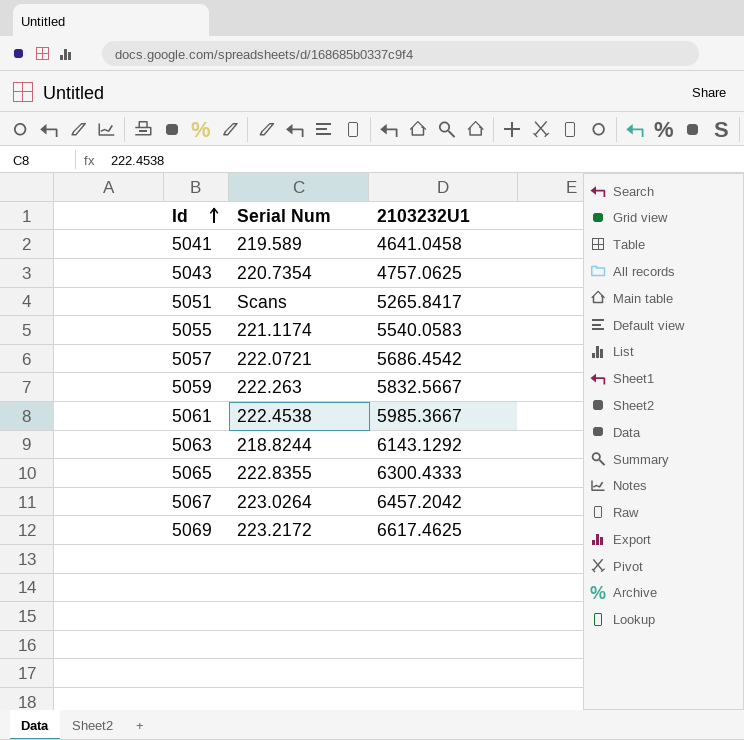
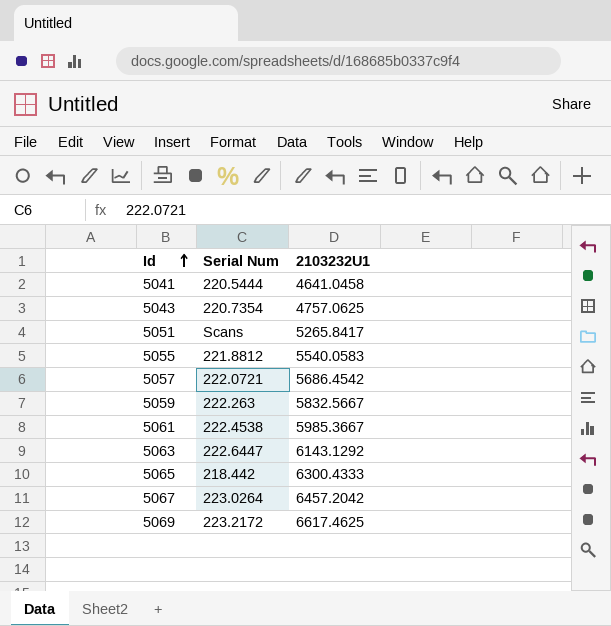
5041 | Serial Num: 219.589 -> 220.5444
5055 | Serial Num: 221.1174 -> 221.8812
5063 | Serial Num: 218.8244 -> 222.6447
5065 | Serial Num: 222.8355 -> 218.442

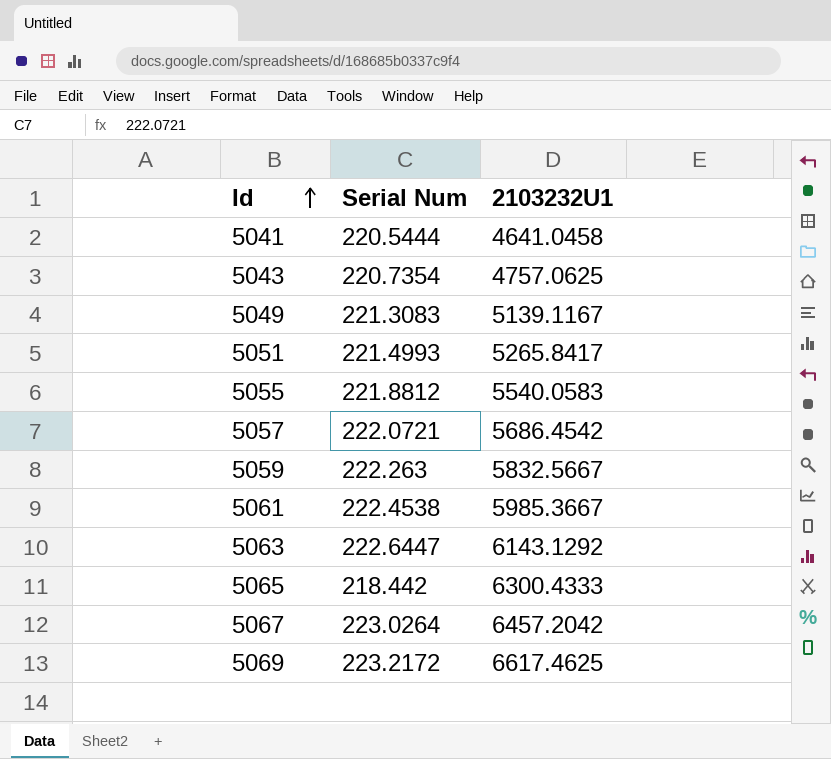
row 5049: none -> 221.3083 | 5139.1167
5051 | Serial Num: Scans -> 221.4993

